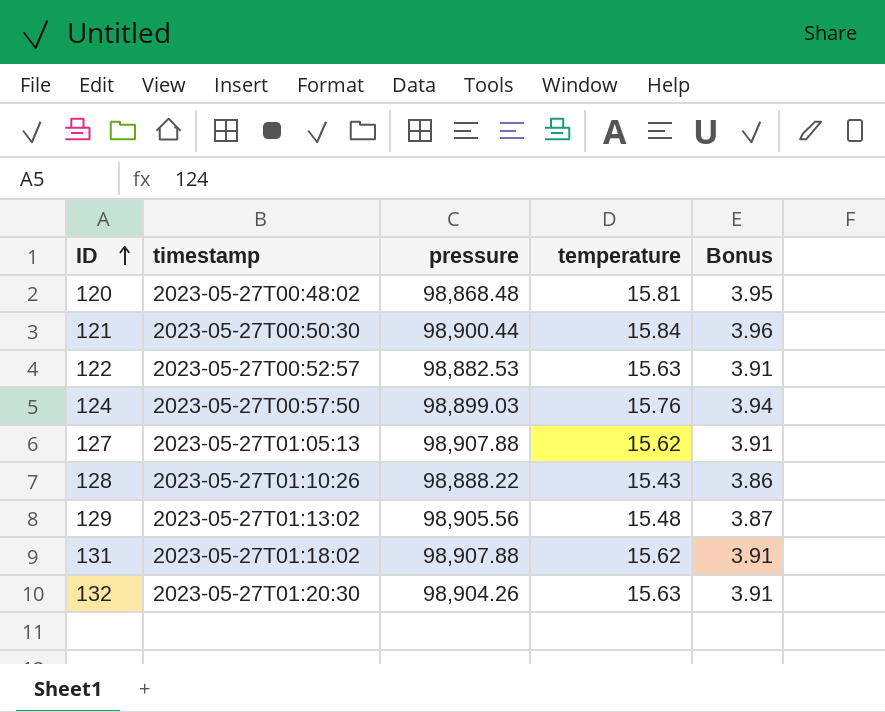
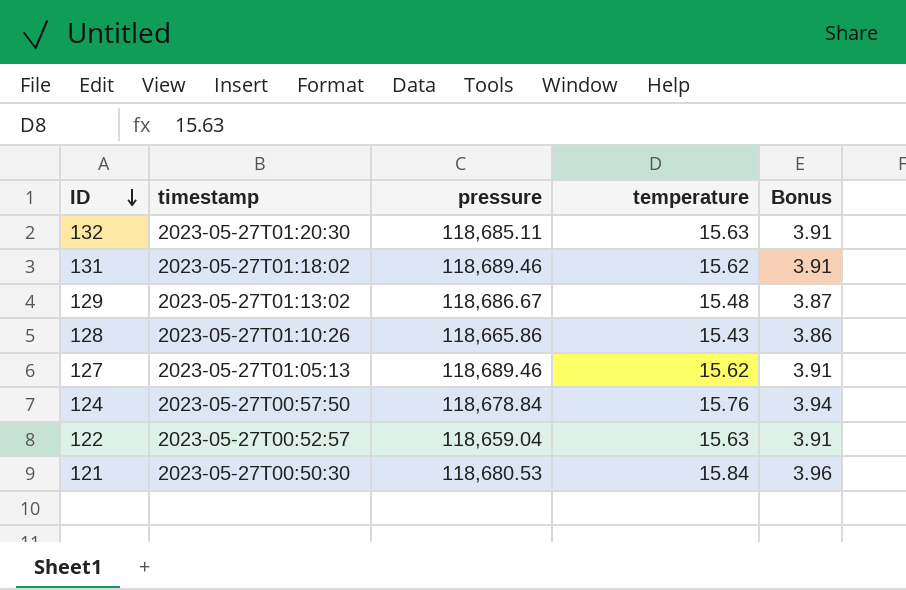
row order: ID ascending -> ID descending
row 120: 2023-05-27T00:48:02 | 98,868.48 | 15.81 | 3.95 -> none
132 | pressure: 98,904.26 -> 118,685.11
131 | pressure: 98,907.88 -> 118,689.46
129 | pressure: 98,905.56 -> 118,686.67
128 | pressure: 98,888.22 -> 118,665.86
127 | pressure: 98,907.88 -> 118,689.46
124 | pressure: 98,899.03 -> 118,678.84
122 | pressure: 98,882.53 -> 118,659.04
121 | pressure: 98,900.44 -> 118,680.53

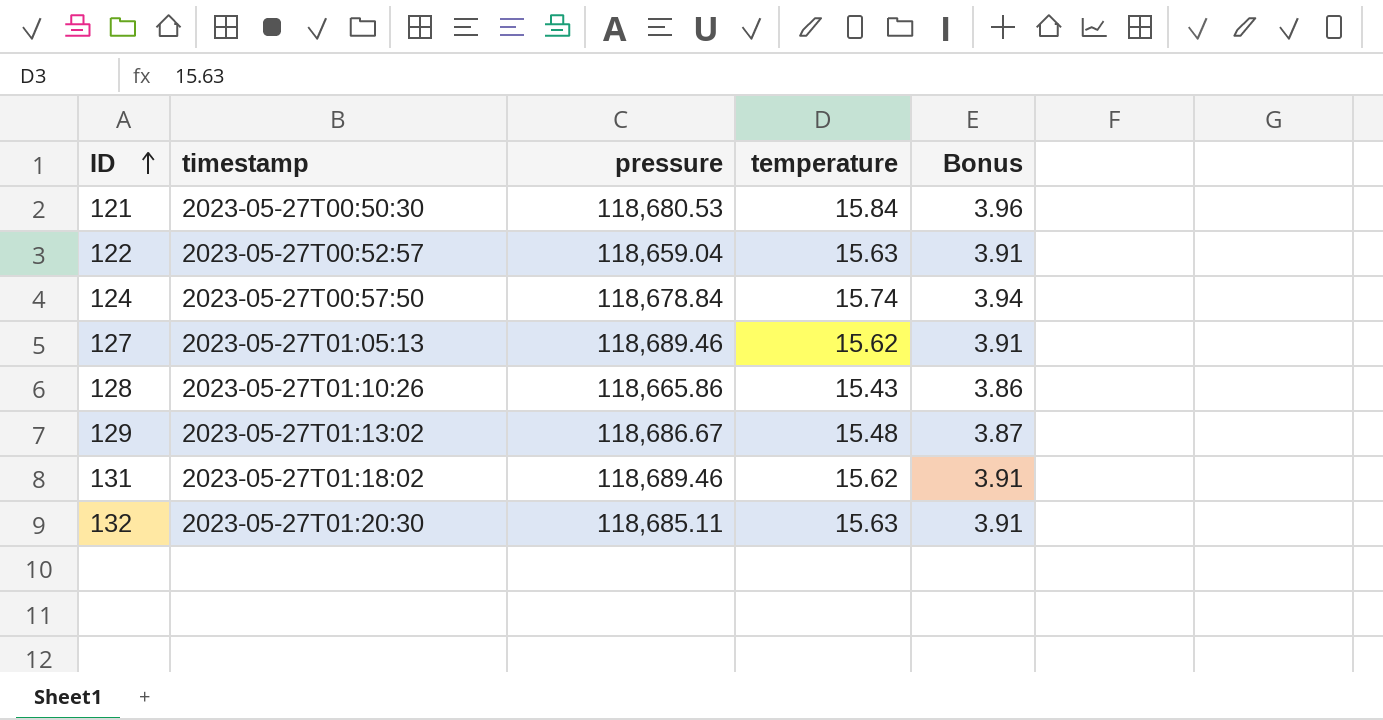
row order: ID descending -> ID ascending
124 | temperature: 15.76 -> 15.74

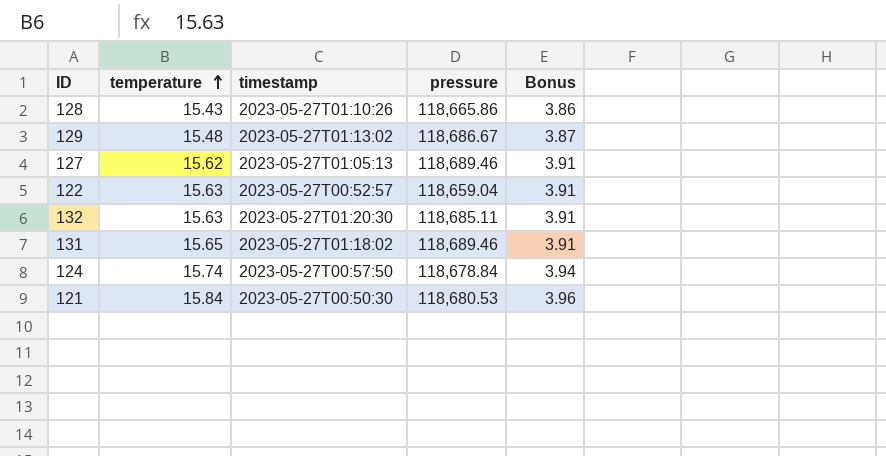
row order: ID ascending -> temperature ascending
column temperature | position: 4 -> 2
131 | temperature: 15.62 -> 15.65

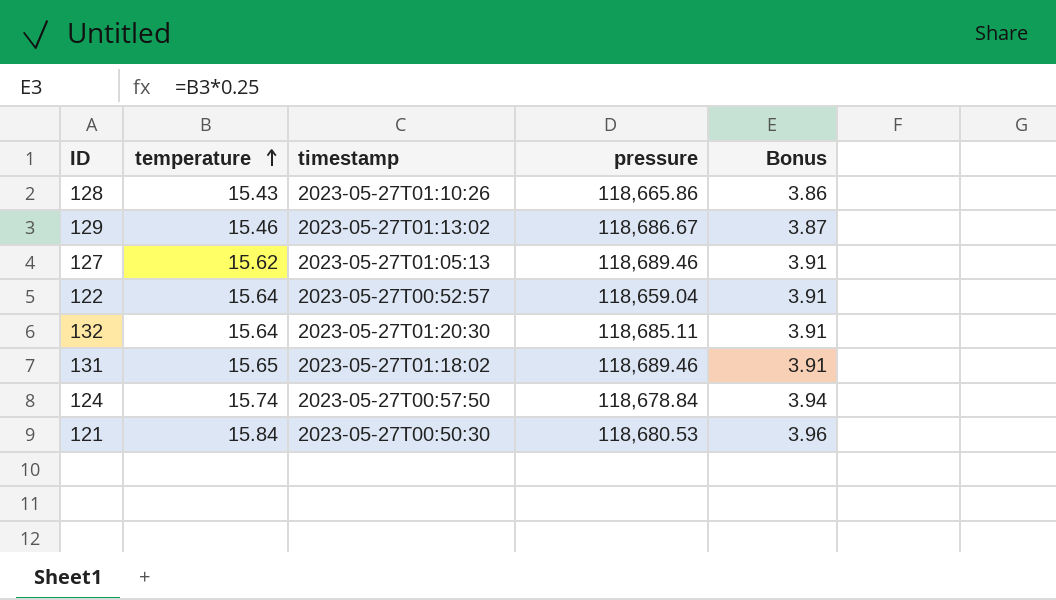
129 | temperature: 15.48 -> 15.46
122 | temperature: 15.63 -> 15.64
132 | temperature: 15.63 -> 15.64

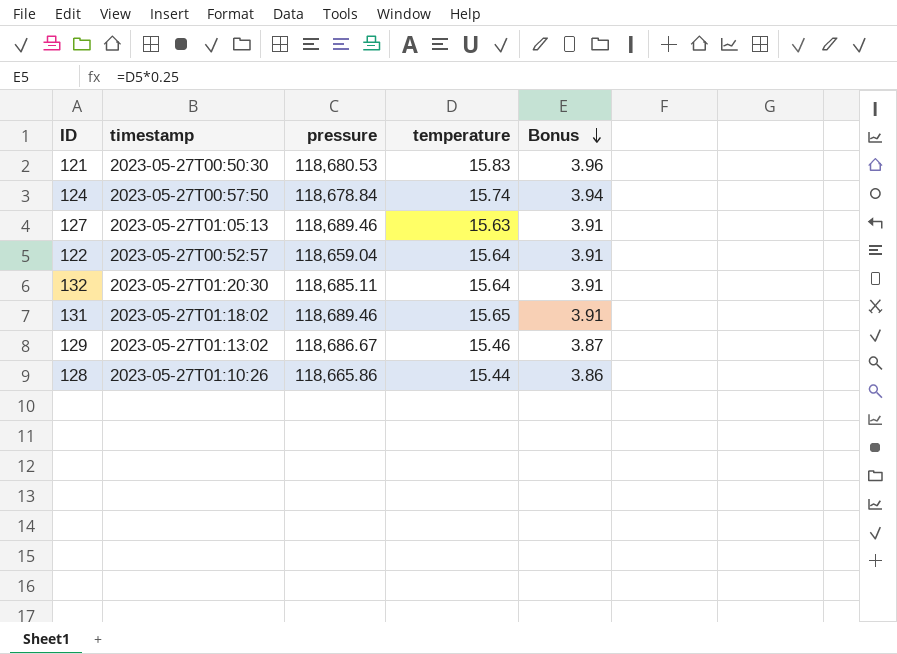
row order: temperature ascending -> Bonus descending
column temperature | position: 2 -> 4
121 | temperature: 15.84 -> 15.83
127 | temperature: 15.62 -> 15.63
128 | temperature: 15.43 -> 15.44

